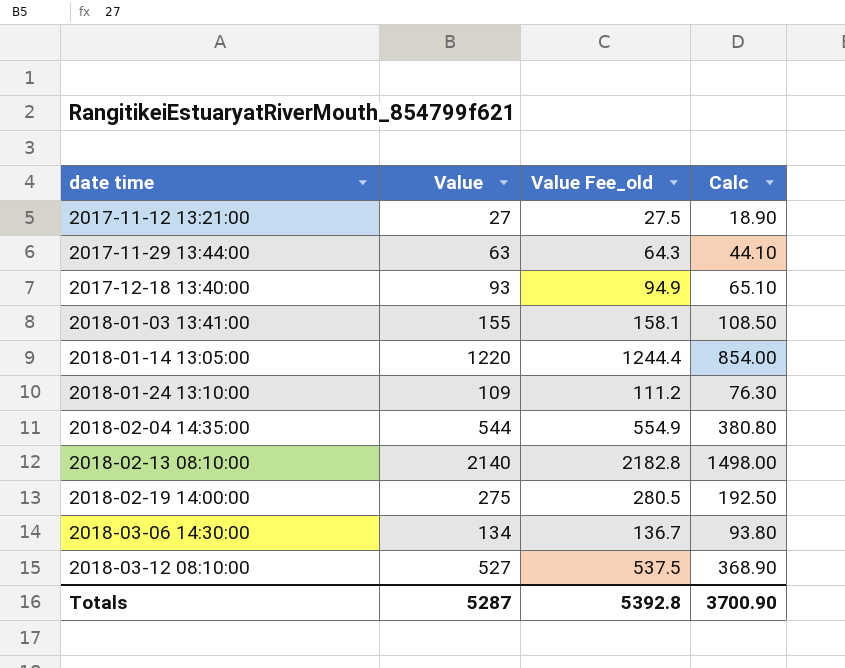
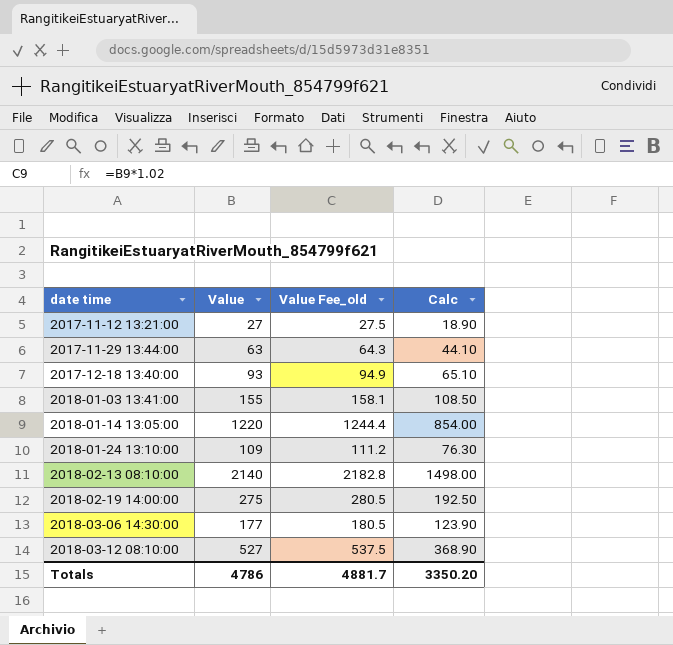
row 2018-02-04 14:35:00: 544 | 554.9 | 380.80 -> none
2018-03-06 14:30:00 | Value: 134 -> 177
2018-03-06 14:30:00 | Value Fee_old: 136.7 -> 180.5
2018-03-06 14:30:00 | Calc: 93.80 -> 123.90
Totals | Value: 5287 -> 4786
Totals | Value Fee_old: 5392.8 -> 4881.7
Totals | Calc: 3700.90 -> 3350.20

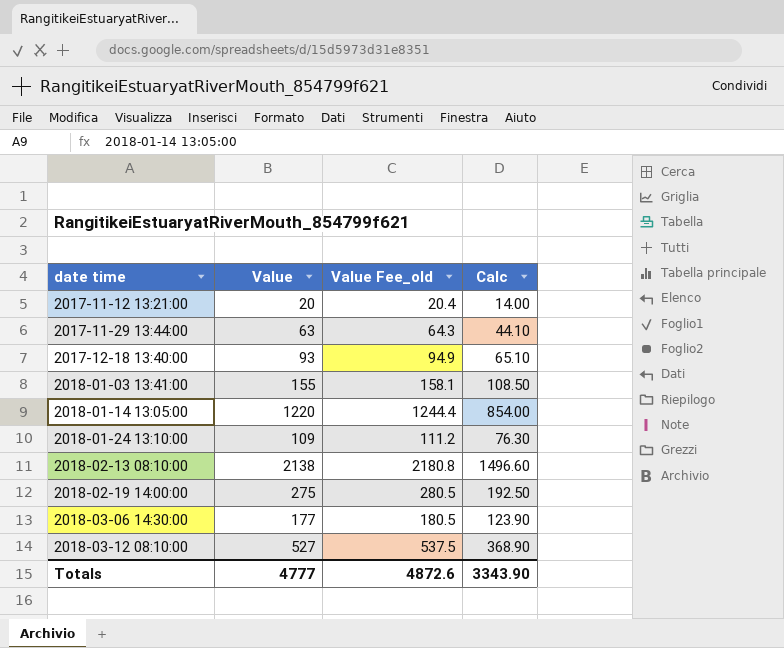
2017-11-12 13:21:00 | Value: 27 -> 20
2017-11-12 13:21:00 | Value Fee_old: 27.5 -> 20.4
2017-11-12 13:21:00 | Calc: 18.90 -> 14.00
2018-02-13 08:10:00 | Value: 2140 -> 2138
2018-02-13 08:10:00 | Value Fee_old: 2182.8 -> 2180.8
2018-02-13 08:10:00 | Calc: 1498.00 -> 1496.60
Totals | Value: 4786 -> 4777
Totals | Value Fee_old: 4881.7 -> 4872.6
Totals | Calc: 3350.20 -> 3343.90

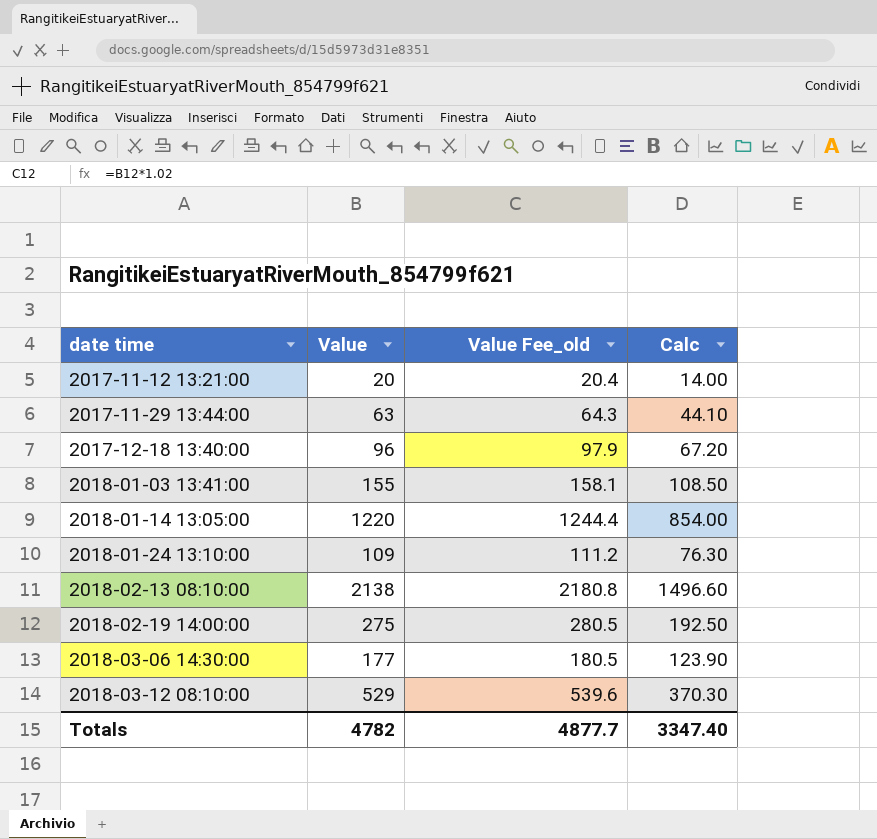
2017-12-18 13:40:00 | Value: 93 -> 96
2017-12-18 13:40:00 | Value Fee_old: 94.9 -> 97.9
2017-12-18 13:40:00 | Calc: 65.10 -> 67.20
2018-03-12 08:10:00 | Value: 527 -> 529
2018-03-12 08:10:00 | Value Fee_old: 537.5 -> 539.6
2018-03-12 08:10:00 | Calc: 368.90 -> 370.30
Totals | Value: 4777 -> 4782
Totals | Value Fee_old: 4872.6 -> 4877.7
Totals | Calc: 3343.90 -> 3347.40

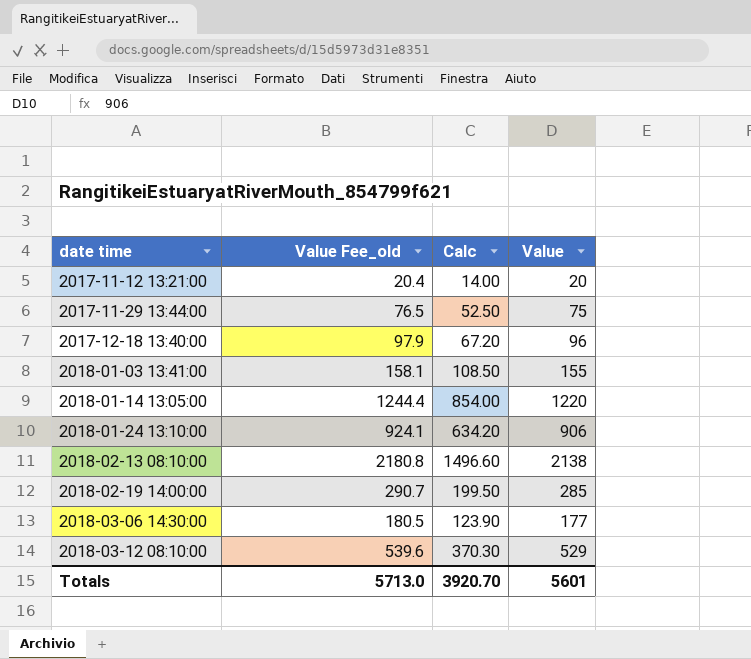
column Value | position: 2 -> 4
2017-11-29 13:44:00 | Value Fee_old: 64.3 -> 76.5
2017-11-29 13:44:00 | Calc: 44.10 -> 52.50
2017-11-29 13:44:00 | Value: 63 -> 75
2018-01-24 13:10:00 | Value Fee_old: 111.2 -> 924.1
2018-01-24 13:10:00 | Calc: 76.30 -> 634.20
2018-01-24 13:10:00 | Value: 109 -> 906
2018-02-19 14:00:00 | Value Fee_old: 280.5 -> 290.7
2018-02-19 14:00:00 | Calc: 192.50 -> 199.50
2018-02-19 14:00:00 | Value: 275 -> 285
Totals | Value Fee_old: 4877.7 -> 5713.0
Totals | Calc: 3347.40 -> 3920.70
Totals | Value: 4782 -> 5601

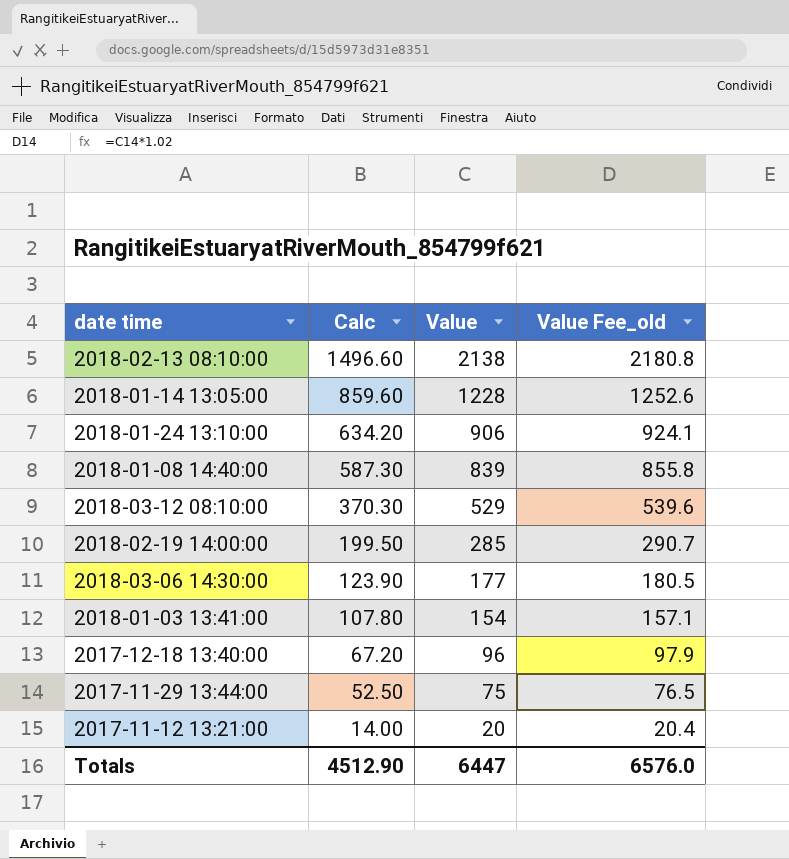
row order: date time ascending -> Calc descending
column Value Fee_old | position: 2 -> 4
2018-01-14 13:05:00 | Calc: 854.00 -> 859.60
2018-01-14 13:05:00 | Value: 1220 -> 1228
2018-01-14 13:05:00 | Value Fee_old: 1244.4 -> 1252.6
row 2018-01-08 14:40:00: none -> 587.30 | 839 | 855.8
2018-01-03 13:41:00 | Calc: 108.50 -> 107.80
2018-01-03 13:41:00 | Value: 155 -> 154
2018-01-03 13:41:00 | Value Fee_old: 158.1 -> 157.1
Totals | Calc: 3920.70 -> 4512.90
Totals | Value: 5601 -> 6447
Totals | Value Fee_old: 5713.0 -> 6576.0

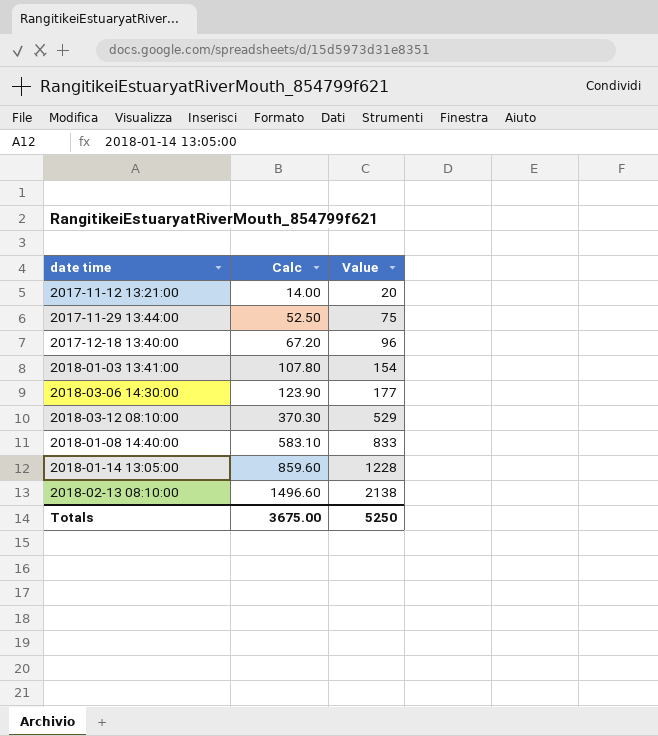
row order: Calc descending -> Calc ascending
column Value Fee_old | formula: [Value] * 1.02 -> none
row 2018-01-24 13:10:00: 634.20 | 906 | 924.1 -> none
row 2018-02-19 14:00:00: 199.50 | 285 | 290.7 -> none
2018-01-08 14:40:00 | Calc: 587.30 -> 583.10
2018-01-08 14:40:00 | Value: 839 -> 833
Totals | Calc: 4512.90 -> 3675.00
Totals | Value: 6447 -> 5250

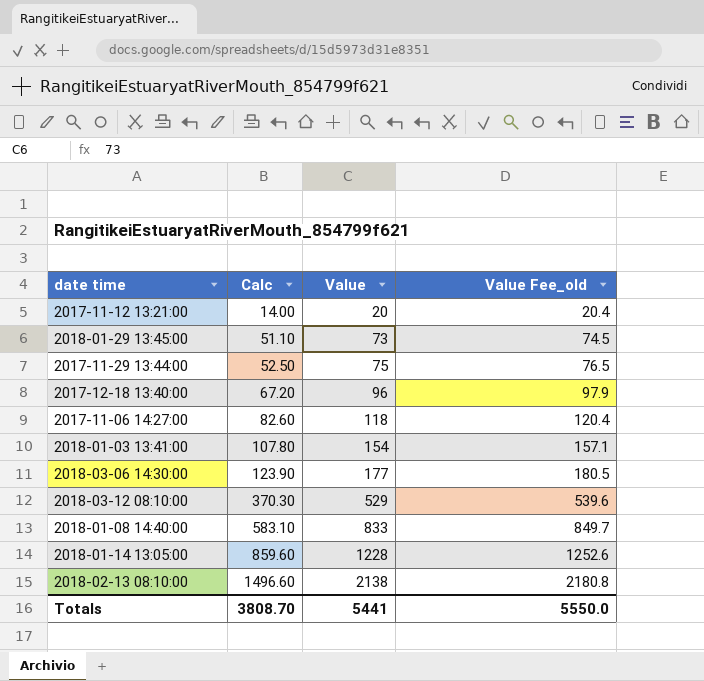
column Value Fee_old | formula: none -> [Value] * 1.02
row 2018-01-29 13:45:00: none -> 51.10 | 73 | 74.5
row 2017-11-06 14:27:00: none -> 82.60 | 118 | 120.4
Totals | Calc: 3675.00 -> 3808.70
Totals | Value: 5250 -> 5441

